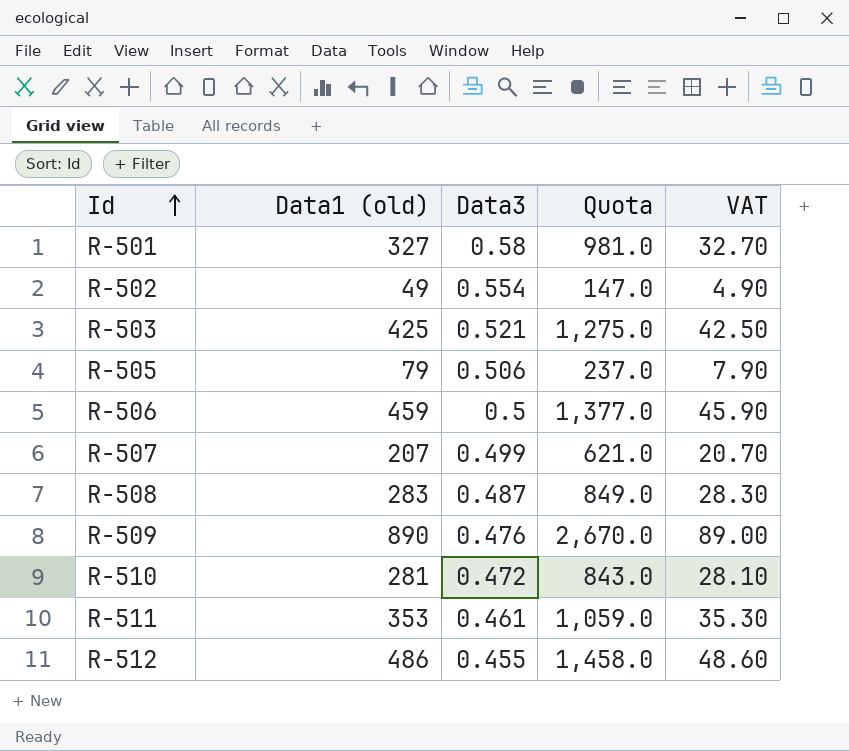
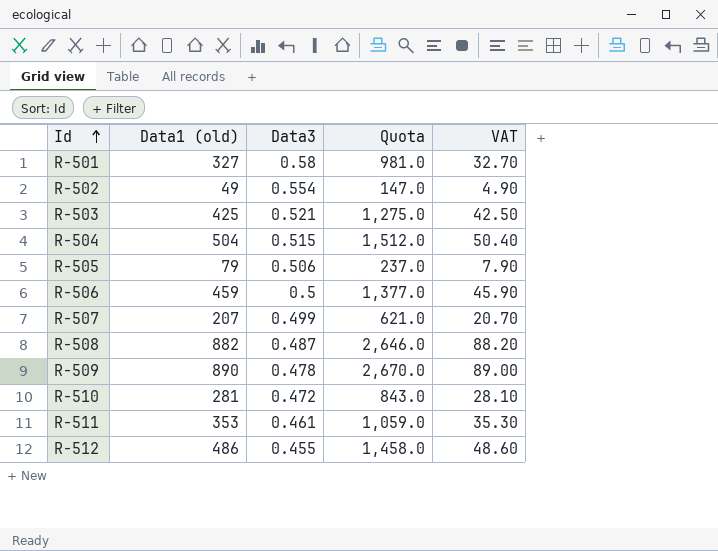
row R-504: none -> 504 | 0.515 | 1,512.0 | 50.40
R-508 | Data1 (old): 283 -> 882
R-508 | Quota: 849.0 -> 2,646.0
R-508 | VAT: 28.30 -> 88.20
R-509 | Data3: 0.476 -> 0.478

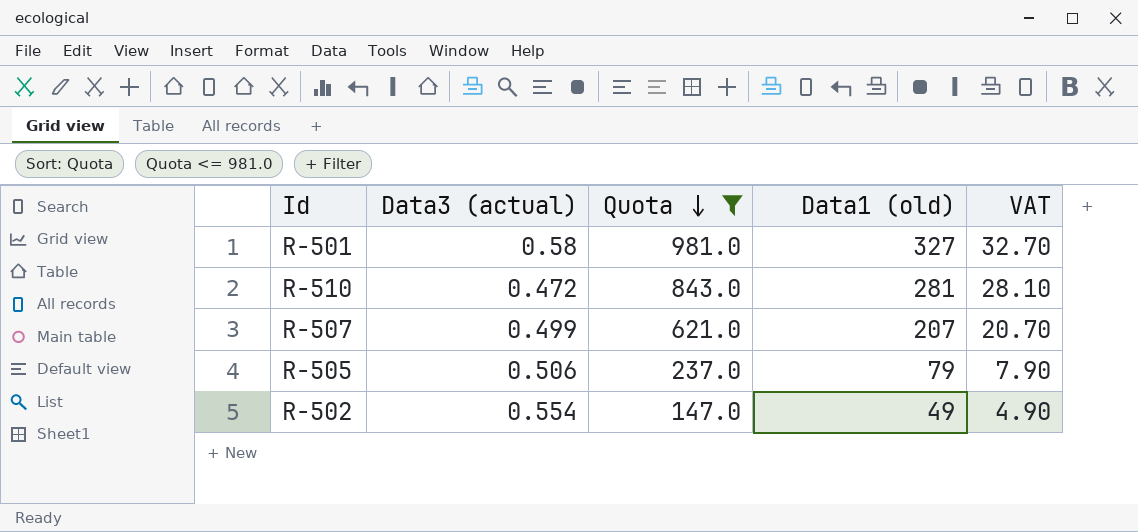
filter: none -> Quota <= 981.0
row order: Id ascending -> Quota descending
column name: Data3 -> Data3 (actual)
column Data1 (old) | position: 2 -> 4

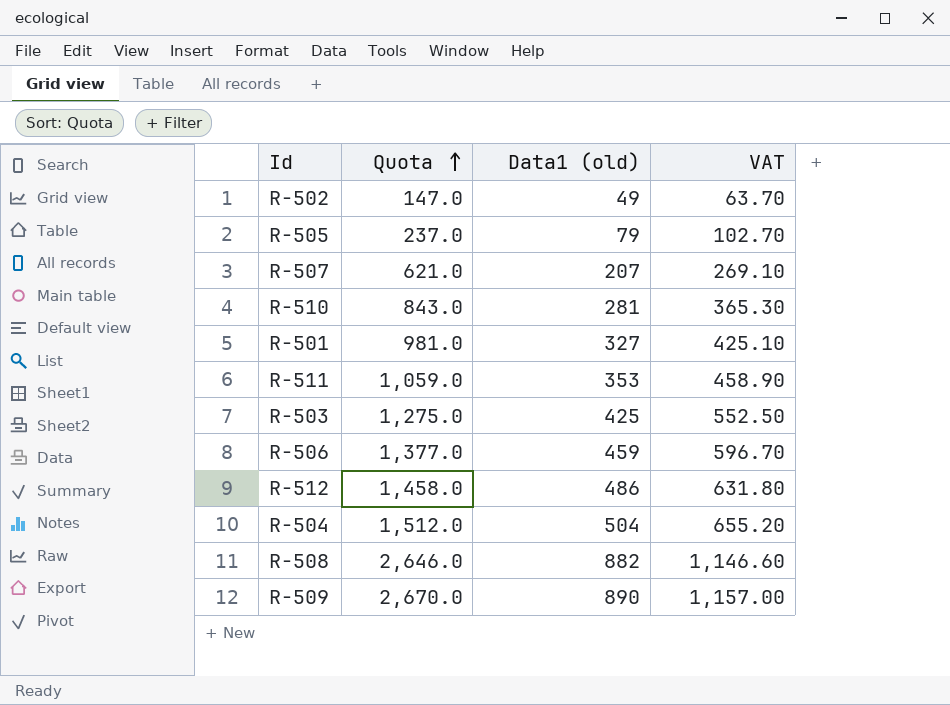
filter: Quota <= 981.0 -> none
row order: Quota descending -> Quota ascending
column Data3 (actual) | position: 2 -> none
column VAT | formula: [Data1 (old)] * 0.1 -> [Data1 (old)] * 1.3

